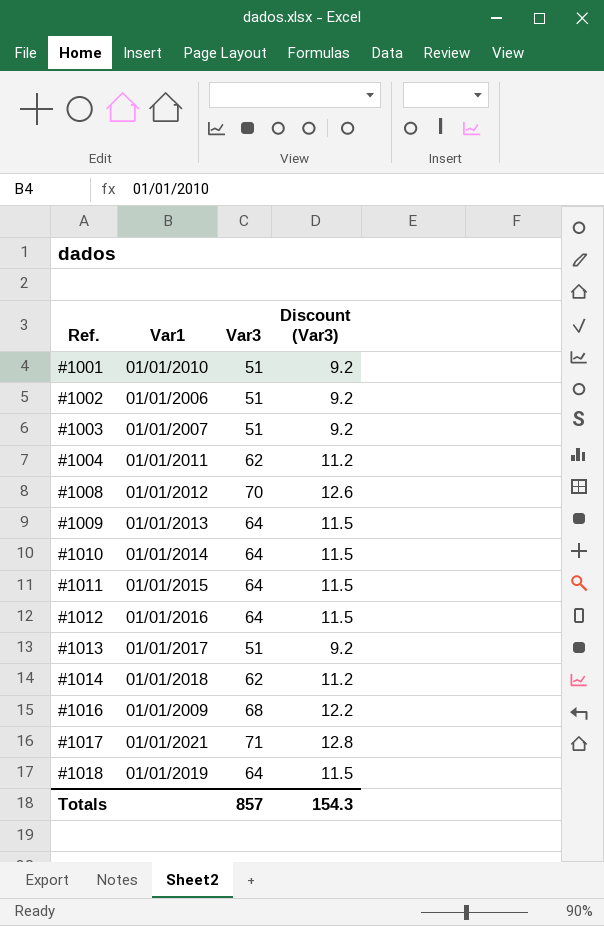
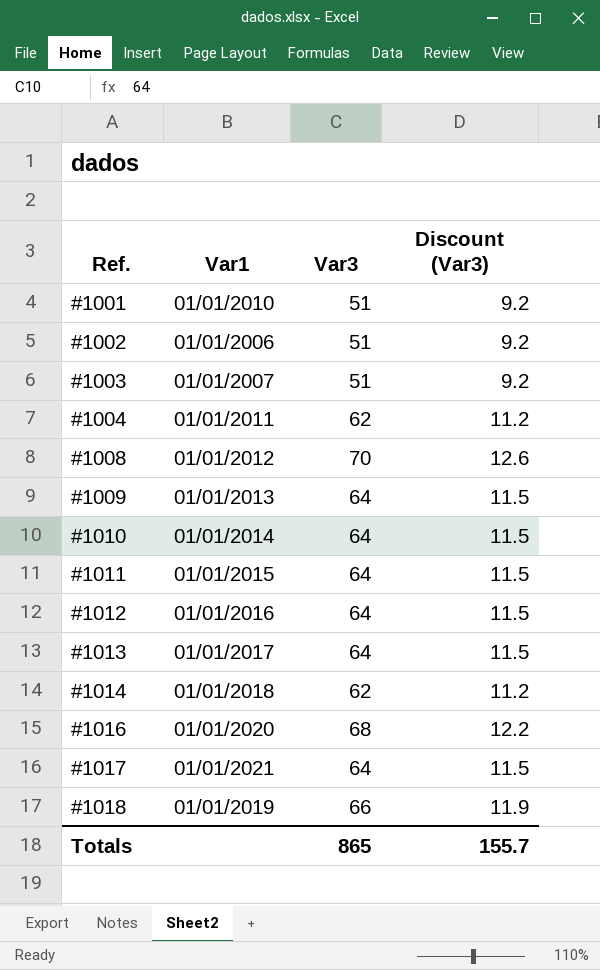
#1013 | Var3: 51 -> 64
#1013 | Discount (Var3): 9.2 -> 11.5
#1016 | Var1: 01/01/2009 -> 01/01/2020
#1017 | Var3: 71 -> 64
#1017 | Discount (Var3): 12.8 -> 11.5
#1018 | Var3: 64 -> 66
#1018 | Discount (Var3): 11.5 -> 11.9
Totals | Var3: 857 -> 865
Totals | Discount (Var3): 154.3 -> 155.7

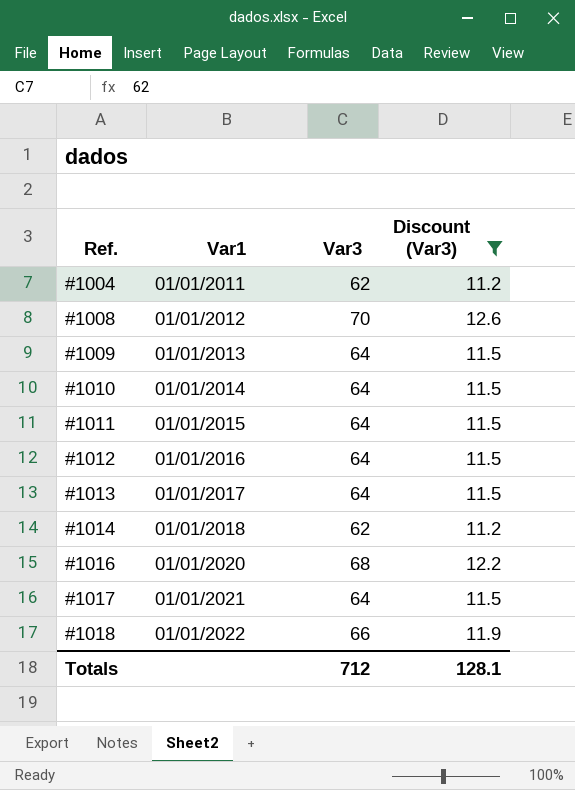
filter: none -> Discount (Var3) != 9.2
#1018 | Var1: 01/01/2019 -> 01/01/2022
Totals | Var3: 865 -> 712
Totals | Discount (Var3): 155.7 -> 128.1

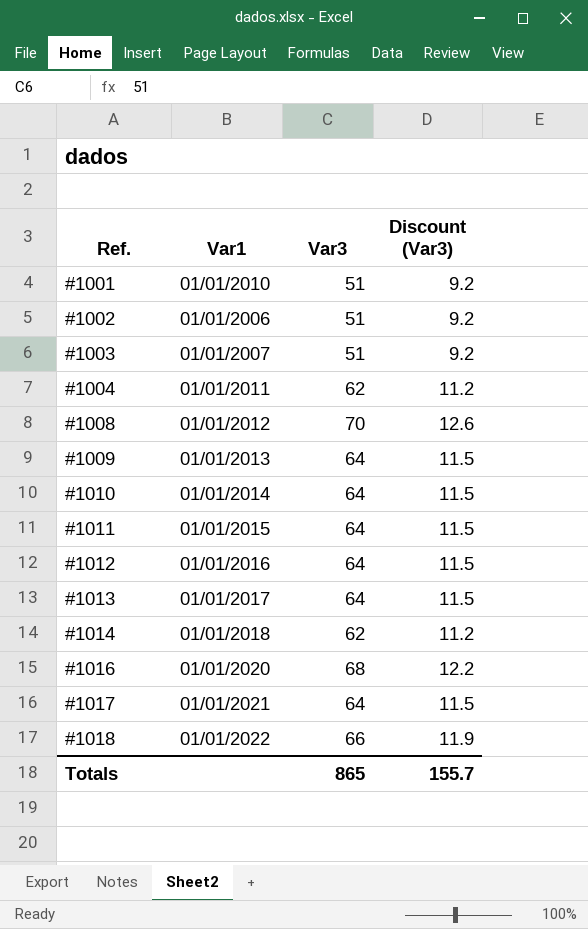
filter: Discount (Var3) != 9.2 -> none
Totals | Var3: 712 -> 865
Totals | Discount (Var3): 128.1 -> 155.7

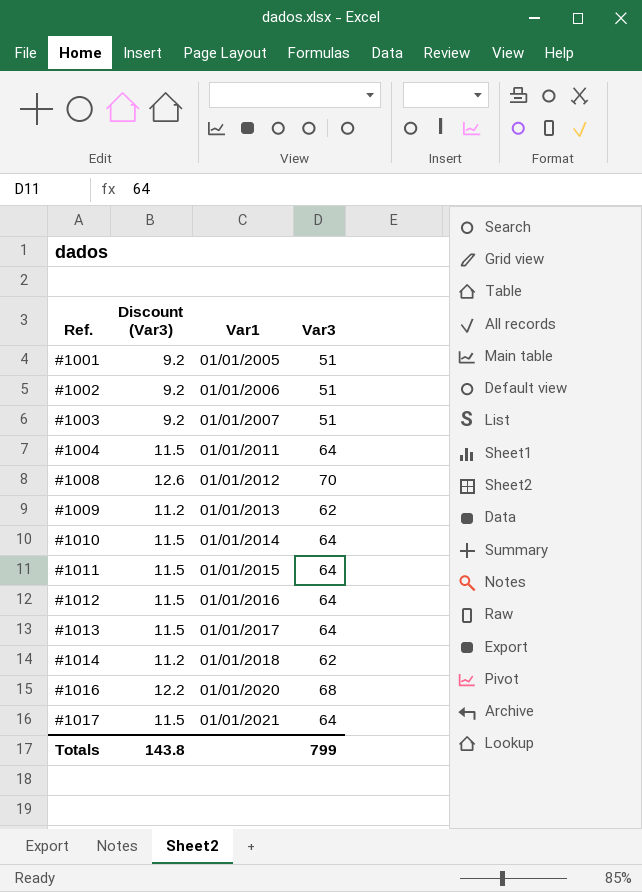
column Discount (Var3) | position: 4 -> 2
row #1018: 01/01/2022 | 66 | 11.9 -> none
#1001 | Var1: 01/01/2010 -> 01/01/2005
#1004 | Discount (Var3): 11.2 -> 11.5
#1004 | Var3: 62 -> 64
#1009 | Discount (Var3): 11.5 -> 11.2
#1009 | Var3: 64 -> 62
Totals | Discount (Var3): 155.7 -> 143.8
Totals | Var3: 865 -> 799

